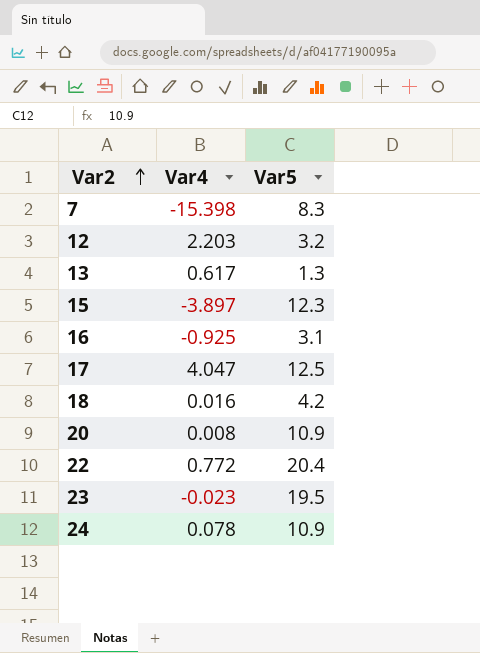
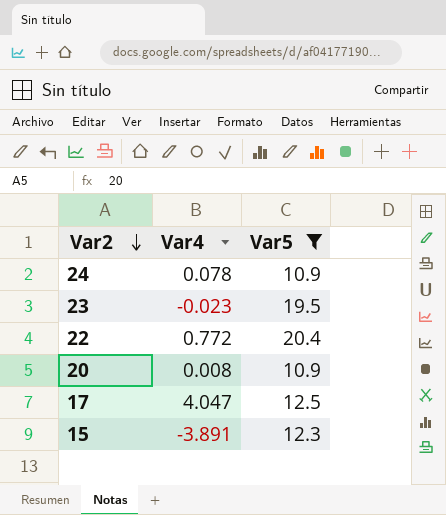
filter: none -> Var5 >= 10.9
row order: Var2 ascending -> Var2 descending
15 | Var4: -3.897 -> -3.891

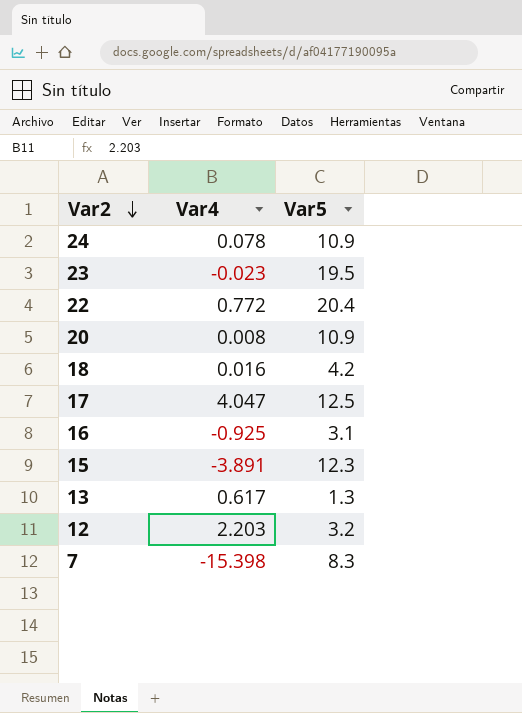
filter: Var5 >= 10.9 -> none

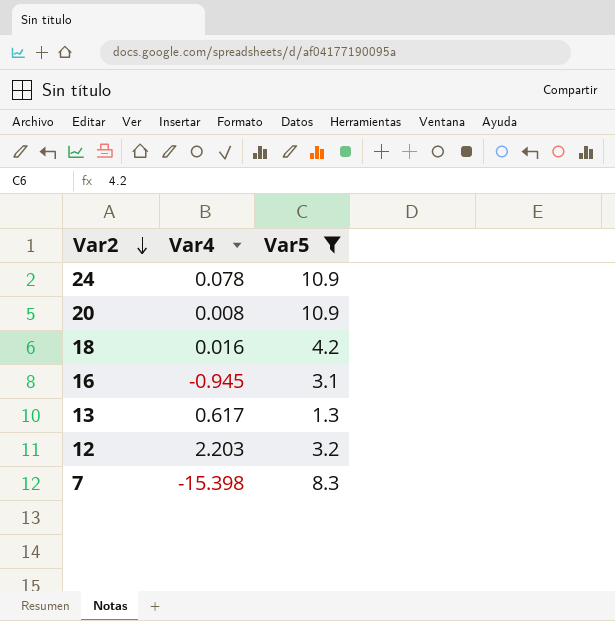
filter: none -> Var5 <= 10.9
16 | Var4: -0.925 -> -0.945

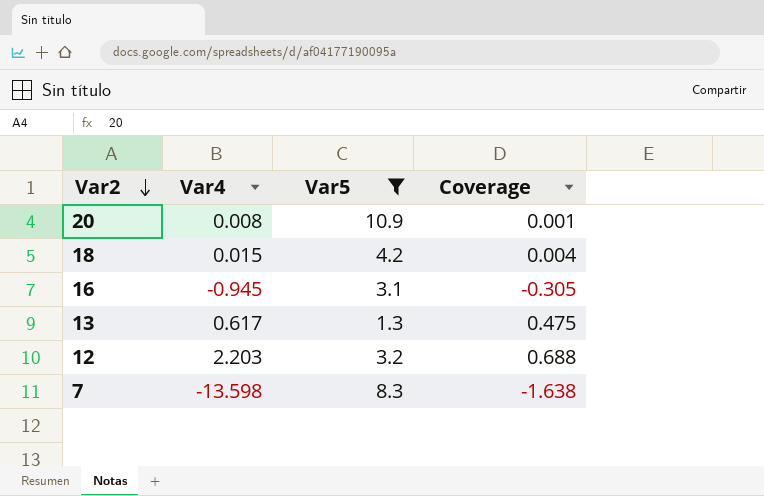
column Coverage | formula: none -> [Var4] / [Var5]
row 24: 0.078 | 10.9 -> none
18 | Var4: 0.016 -> 0.015
7 | Var4: -15.398 -> -13.598

